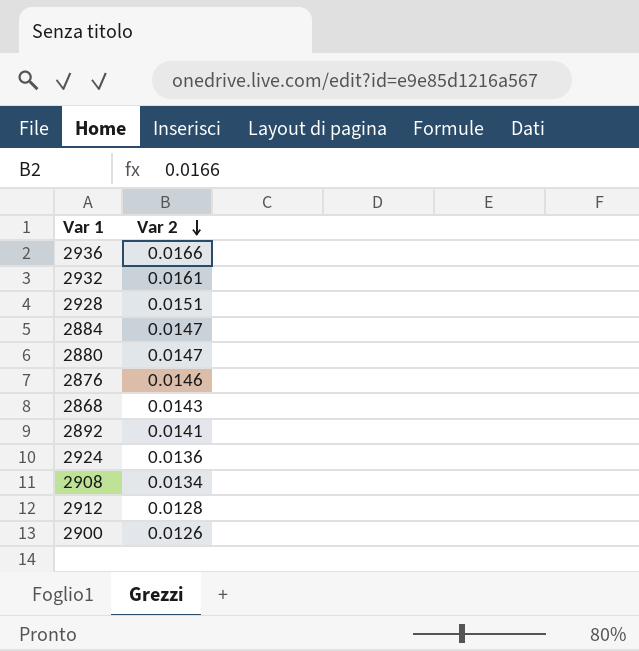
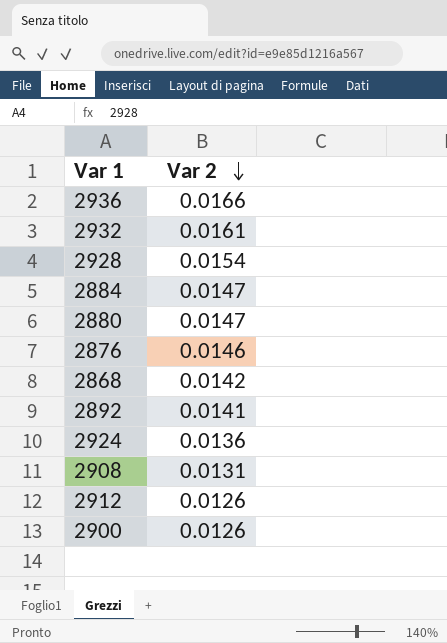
2928 | Var 2: 0.0151 -> 0.0154
2868 | Var 2: 0.0143 -> 0.0142
2908 | Var 2: 0.0134 -> 0.0131
2912 | Var 2: 0.0128 -> 0.0126

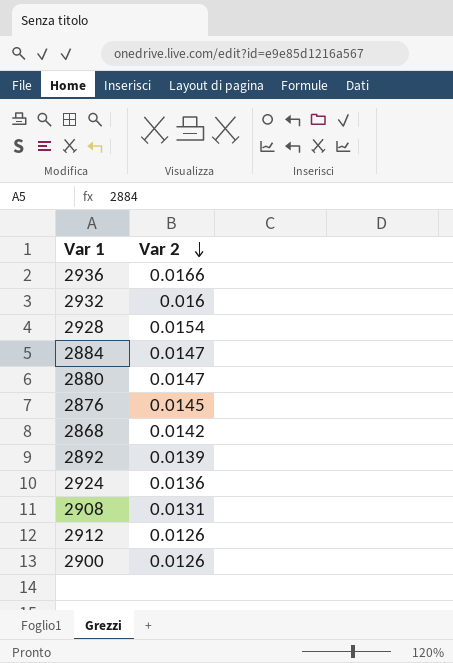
2932 | Var 2: 0.0161 -> 0.016
2876 | Var 2: 0.0146 -> 0.0145
2892 | Var 2: 0.0141 -> 0.0139

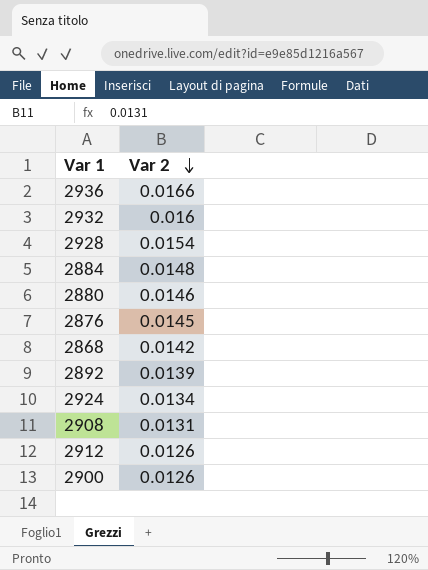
2884 | Var 2: 0.0147 -> 0.0148
2880 | Var 2: 0.0147 -> 0.0146
2924 | Var 2: 0.0136 -> 0.0134

